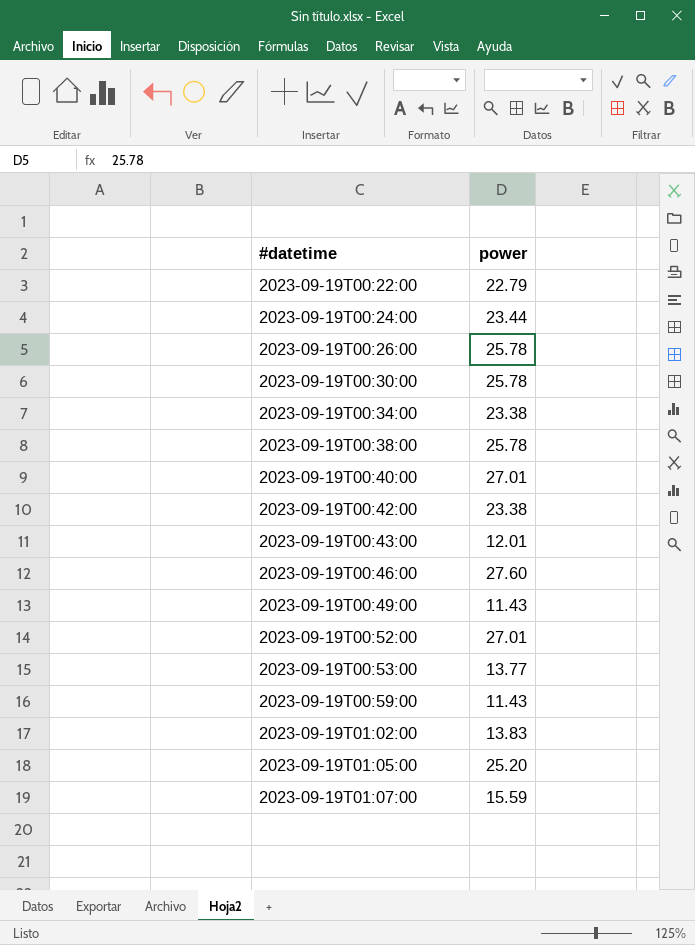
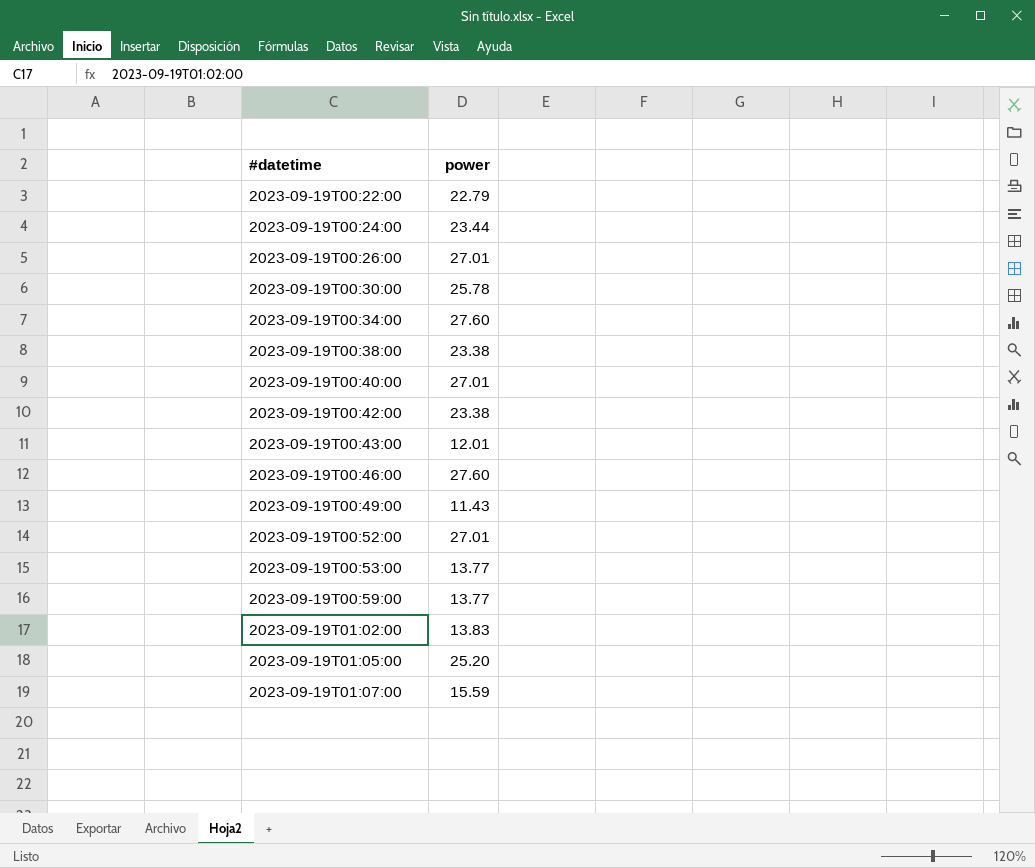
2023-09-19T00:26:00 | power: 25.78 -> 27.01
2023-09-19T00:34:00 | power: 23.38 -> 27.60
2023-09-19T00:38:00 | power: 25.78 -> 23.38
2023-09-19T00:59:00 | power: 11.43 -> 13.77

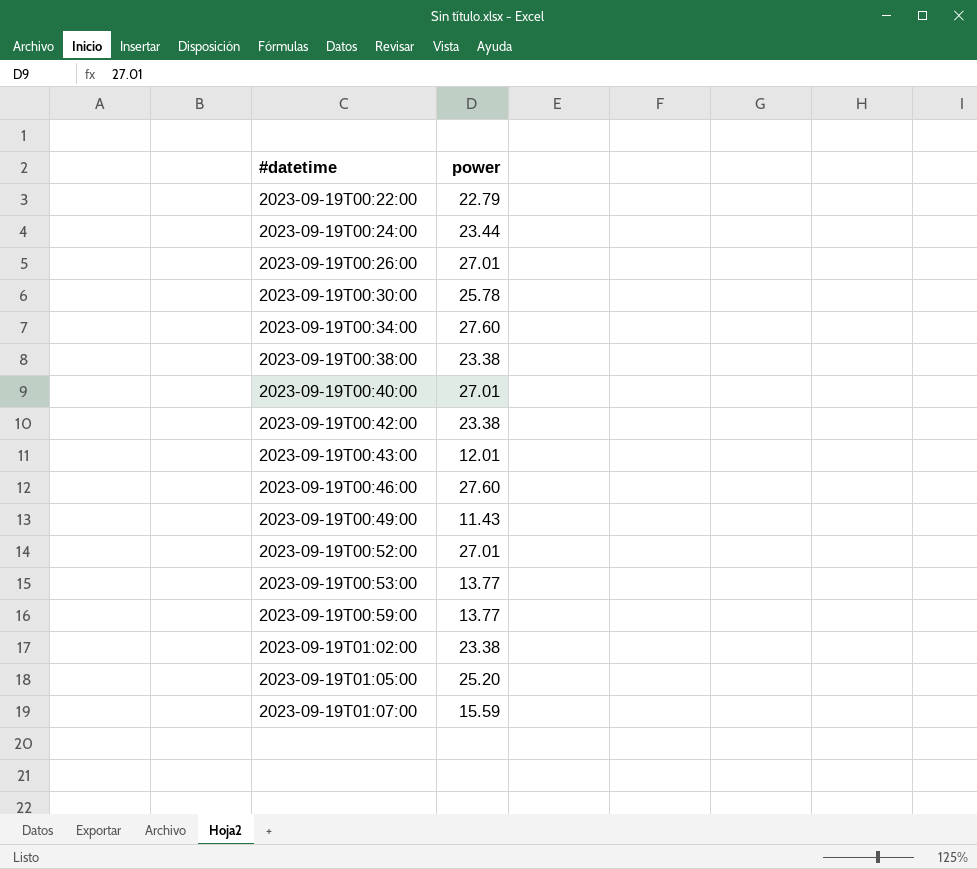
2023-09-19T01:02:00 | power: 13.83 -> 23.38

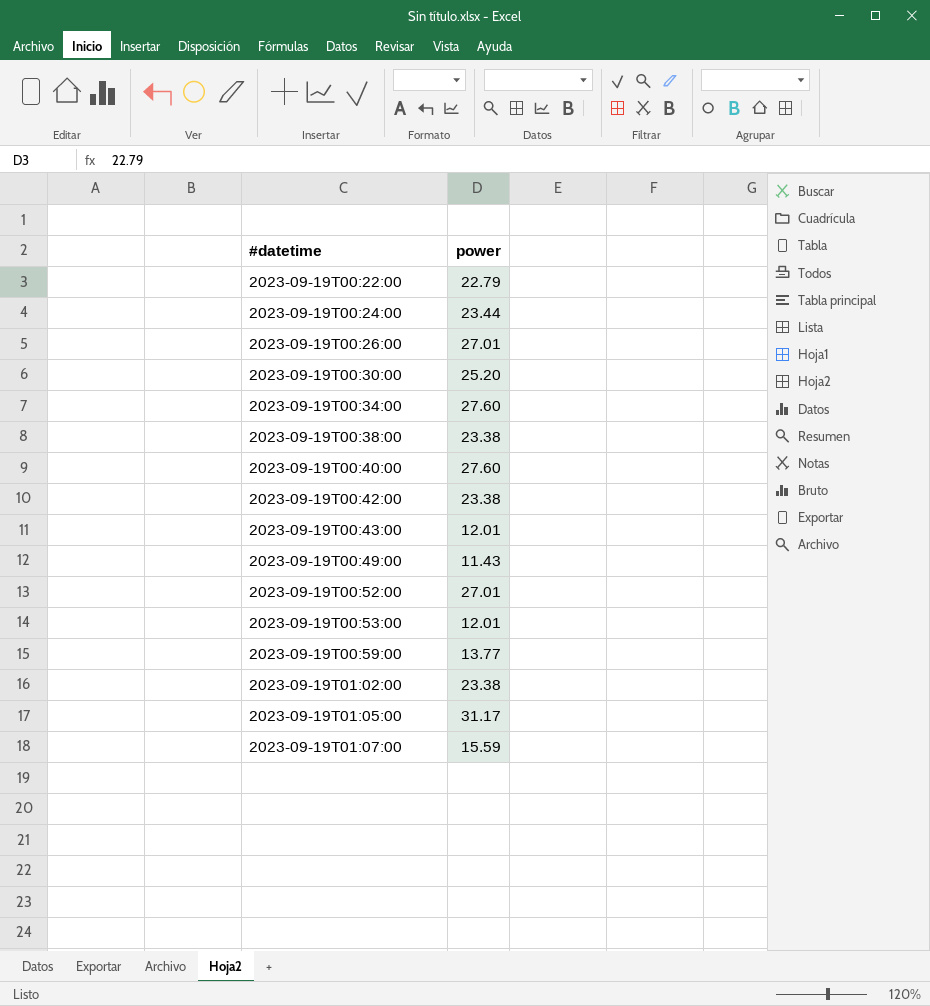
row 2023-09-19T00:46:00: 27.60 -> none
2023-09-19T00:30:00 | power: 25.78 -> 25.20
2023-09-19T00:40:00 | power: 27.01 -> 27.60
2023-09-19T00:53:00 | power: 13.77 -> 12.01
2023-09-19T01:05:00 | power: 25.20 -> 31.17

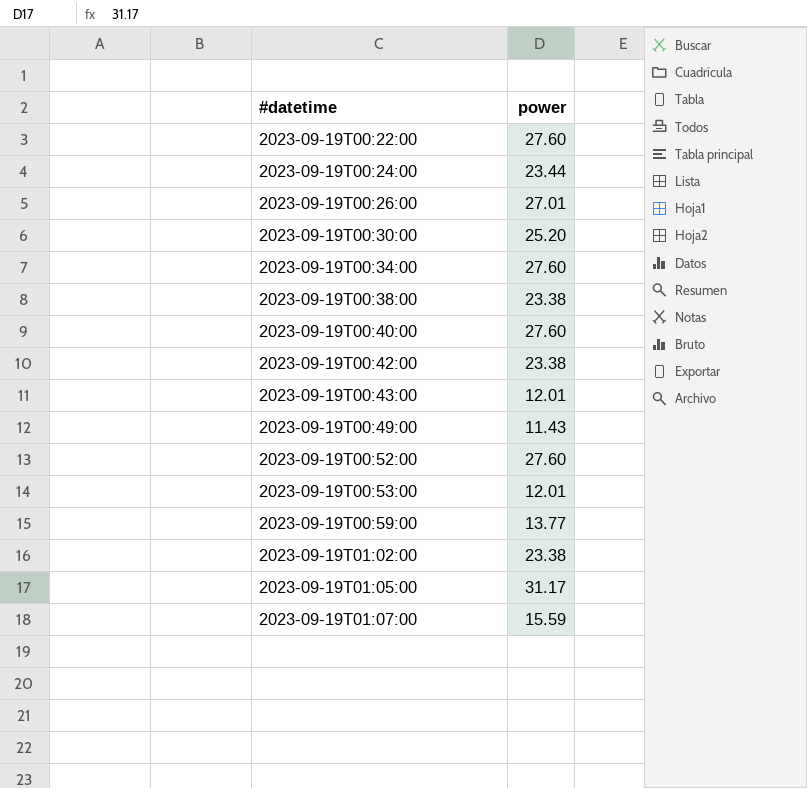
2023-09-19T00:22:00 | power: 22.79 -> 27.60
2023-09-19T00:52:00 | power: 27.01 -> 27.60

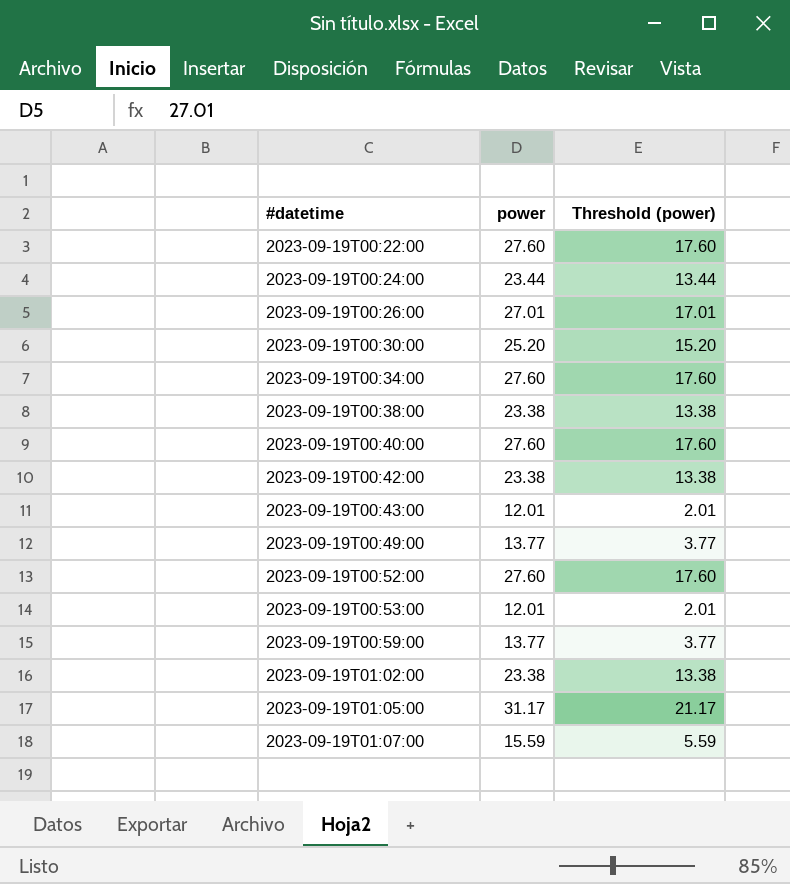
column Threshold (power) | formula: none -> [power] - 10
2023-09-19T00:49:00 | power: 11.43 -> 13.77

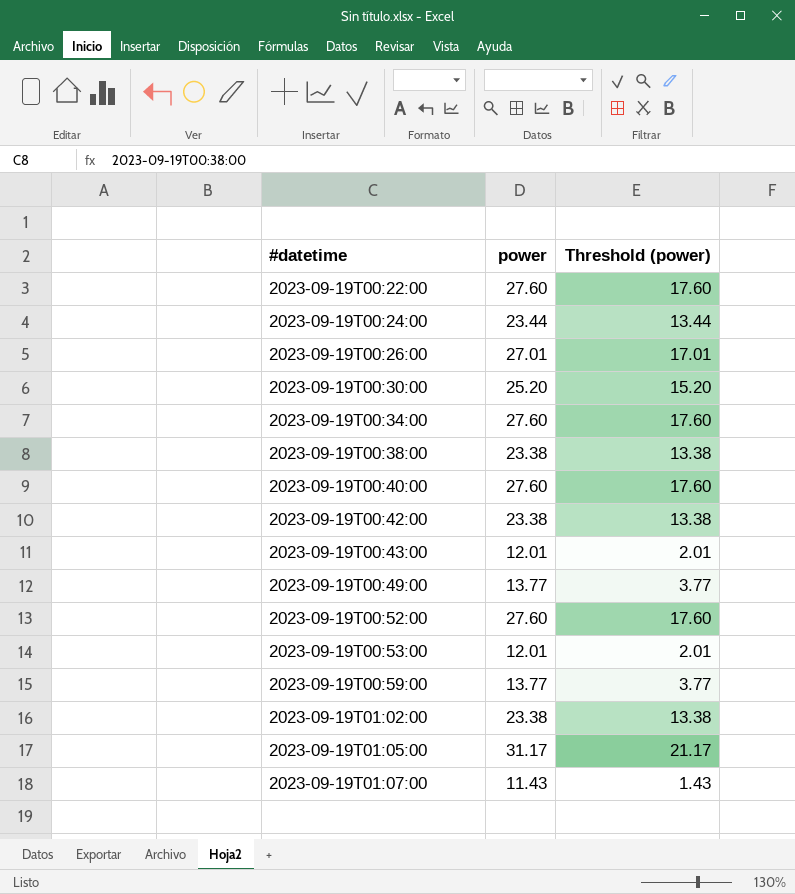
2023-09-19T01:07:00 | power: 15.59 -> 11.43
2023-09-19T01:07:00 | Threshold (power): 5.59 -> 1.43

